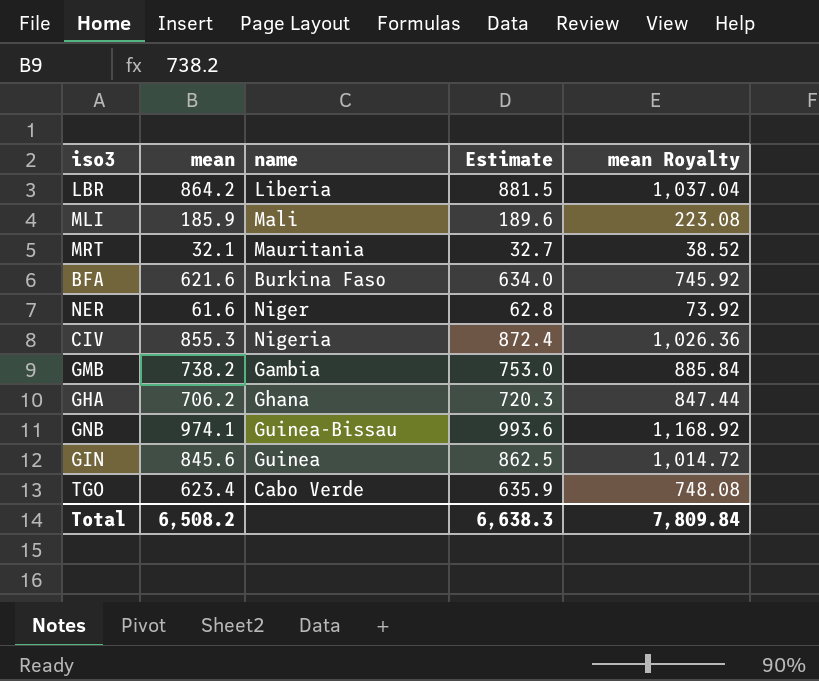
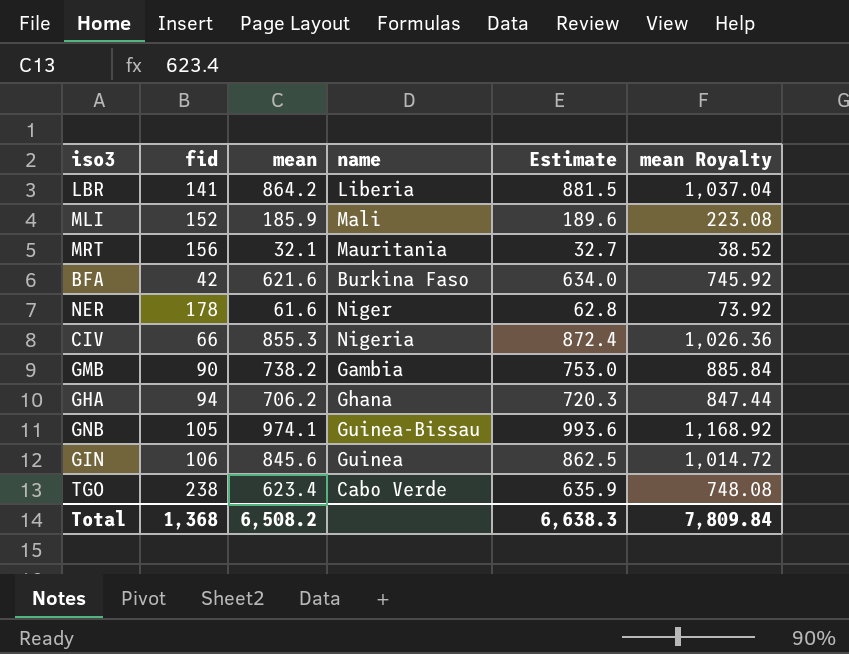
column fid | position: none -> 2

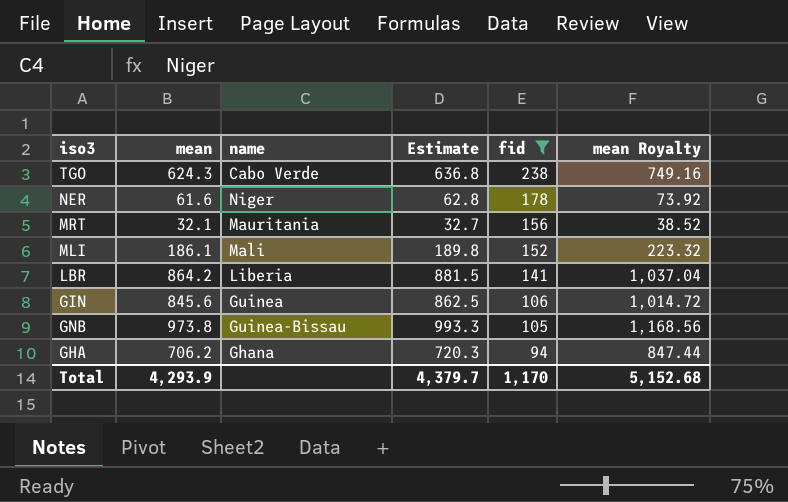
filter: none -> fid >= 94
row order: none -> fid descending
column fid | position: 2 -> 5
TGO | mean: 623.4 -> 624.3
TGO | Estimate: 635.9 -> 636.8
TGO | mean Royalty: 748.08 -> 749.16
MLI | mean: 185.9 -> 186.1
MLI | Estimate: 189.6 -> 189.8
MLI | mean Royalty: 223.08 -> 223.32
GNB | mean: 974.1 -> 973.8
GNB | Estimate: 993.6 -> 993.3
GNB | mean Royalty: 1,168.92 -> 1,168.56
Total | mean: 6,508.2 -> 4,293.9
Total | Estimate: 6,638.3 -> 4,379.7
Total | fid: 1,368 -> 1,170
Total | mean Royalty: 7,809.84 -> 5,152.68

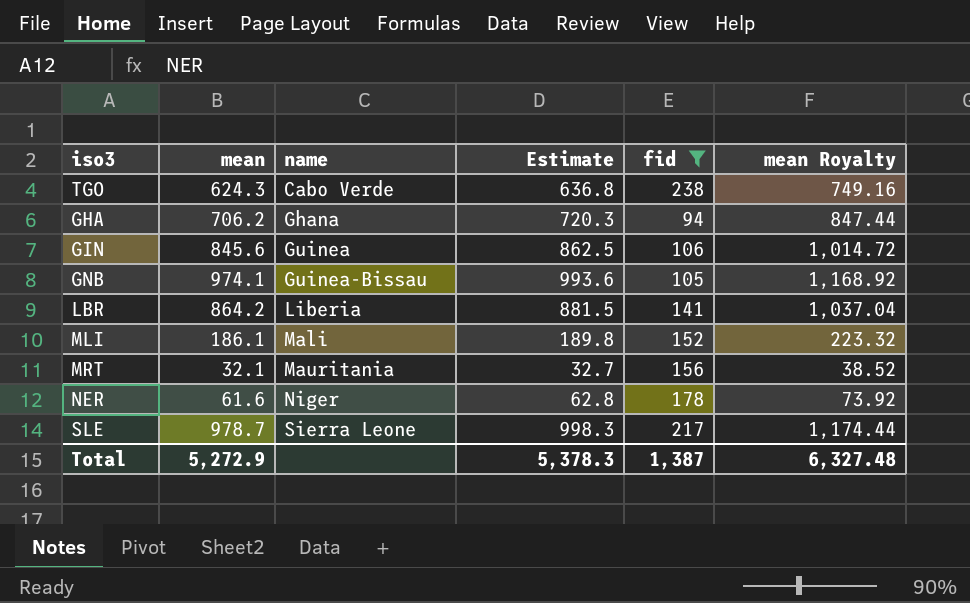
row order: fid descending -> name ascending
GNB | mean: 973.8 -> 974.1
GNB | Estimate: 993.3 -> 993.6
GNB | mean Royalty: 1,168.56 -> 1,168.92
row SLE: none -> 978.7 | Sierra Leone | 998.3 | 217 | 1,174.44
Total | mean: 4,293.9 -> 5,272.9
Total | Estimate: 4,379.7 -> 5,378.3
Total | fid: 1,170 -> 1,387
Total | mean Royalty: 5,152.68 -> 6,327.48

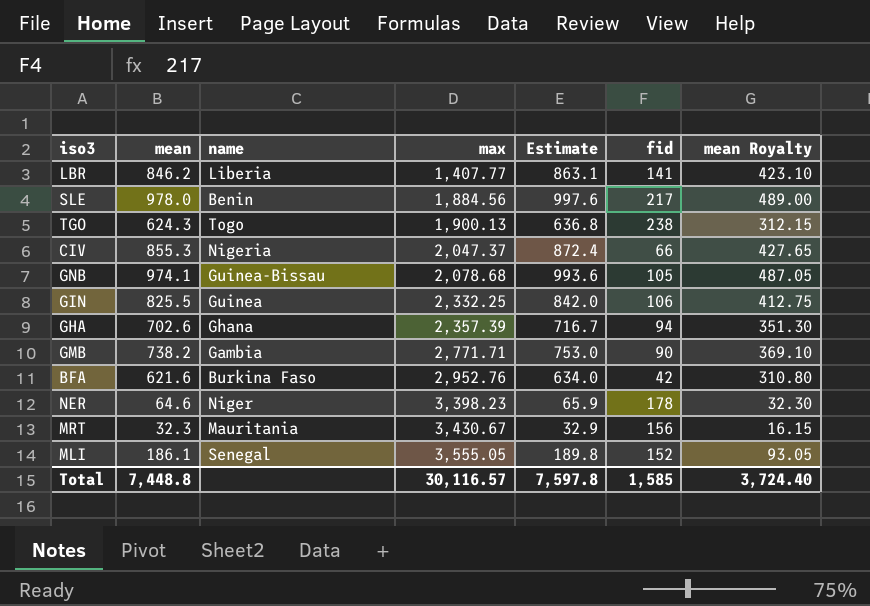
filter: fid >= 94 -> none
row order: name ascending -> max ascending
column max | position: none -> 4
column mean Royalty | formula: [mean] * 1.2 -> [mean] * 0.5
LBR | mean: 864.2 -> 846.2
LBR | Estimate: 881.5 -> 863.1
SLE | mean: 978.7 -> 978.0
SLE | name: Sierra Leone -> Benin
SLE | Estimate: 998.3 -> 997.6
TGO | name: Cabo Verde -> Togo
GIN | mean: 845.6 -> 825.5
GIN | Estimate: 862.5 -> 842.0
GHA | mean: 706.2 -> 702.6
GHA | Estimate: 720.3 -> 716.7
NER | mean: 61.6 -> 64.6
NER | Estimate: 62.8 -> 65.9
MRT | mean: 32.1 -> 32.3
MRT | Estimate: 32.7 -> 32.9
MLI | name: Mali -> Senegal
Total | mean: 5,272.9 -> 7,448.8
Total | Estimate: 5,378.3 -> 7,597.8
Total | fid: 1,387 -> 1,585
Total | mean Royalty: 6,327.48 -> 3,724.40

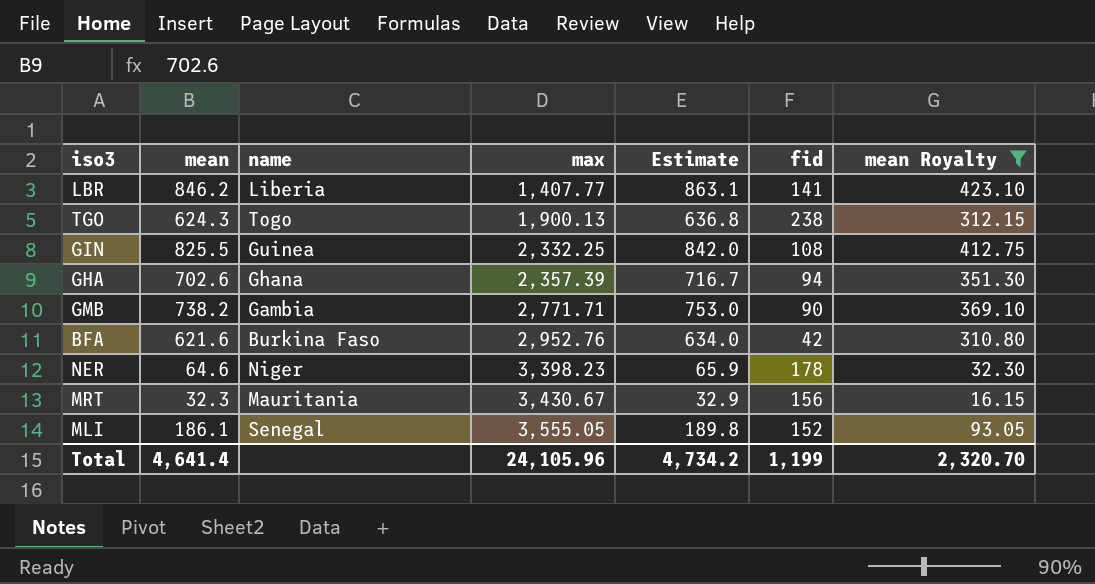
filter: none -> mean Royalty <= 423.10
GIN | fid: 106 -> 108
Total | mean: 7,448.8 -> 4,641.4
Total | max: 30,116.57 -> 24,105.96
Total | Estimate: 7,597.8 -> 4,734.2
Total | fid: 1,585 -> 1,199
Total | mean Royalty: 3,724.40 -> 2,320.70

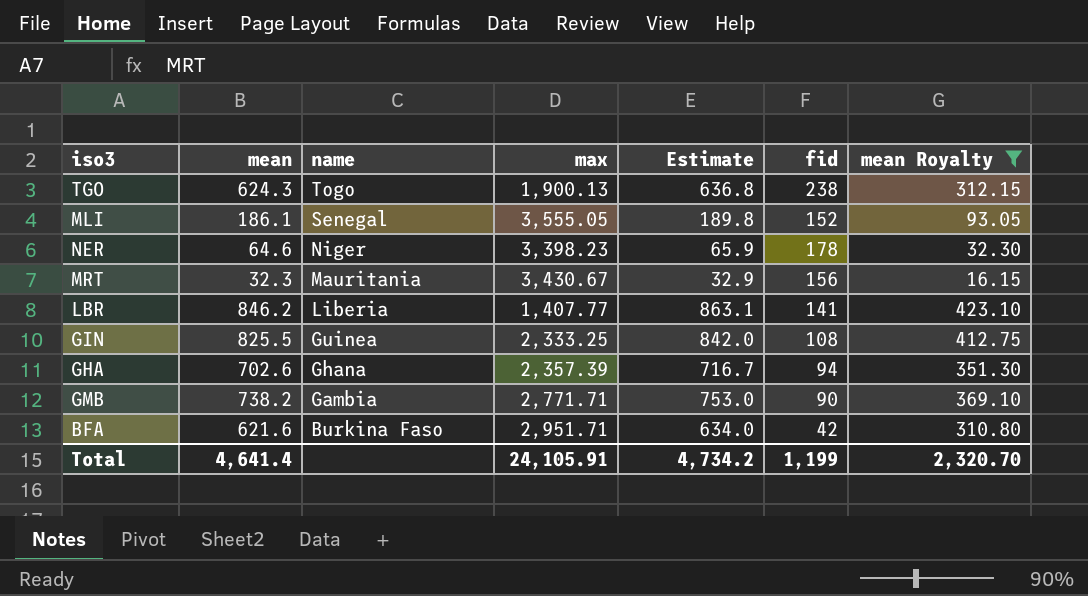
row order: max ascending -> name descending
GIN | max: 2,332.25 -> 2,333.25
BFA | max: 2,952.76 -> 2,951.71
Total | max: 24,105.96 -> 24,105.91

